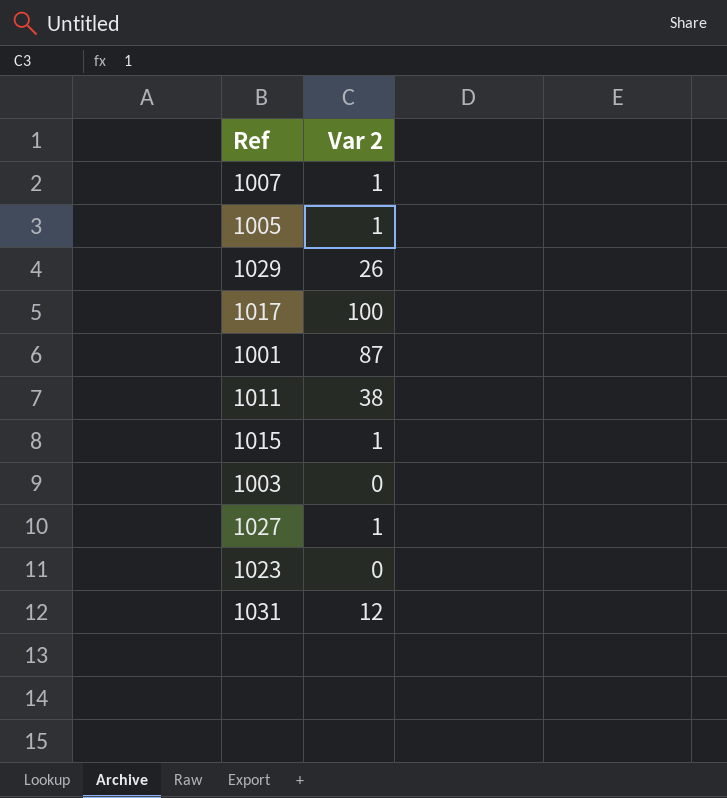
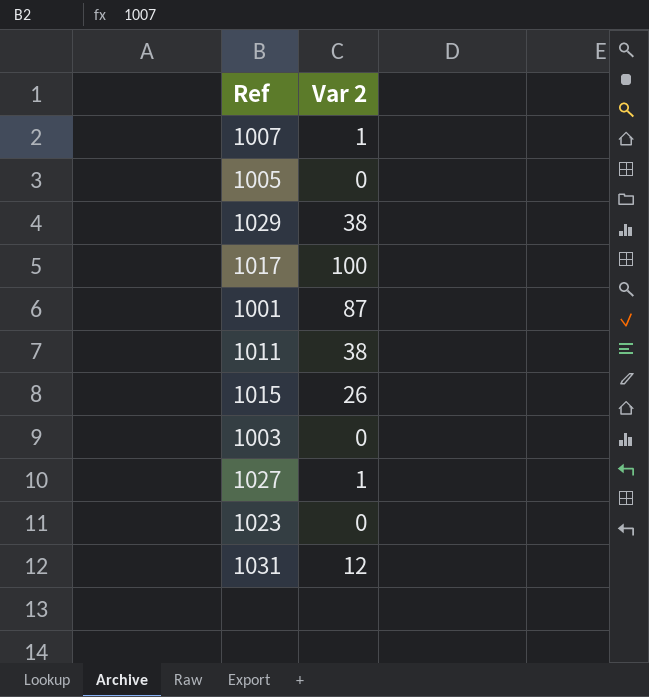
1005 | Var 2: 1 -> 0
1029 | Var 2: 26 -> 38
1015 | Var 2: 1 -> 26

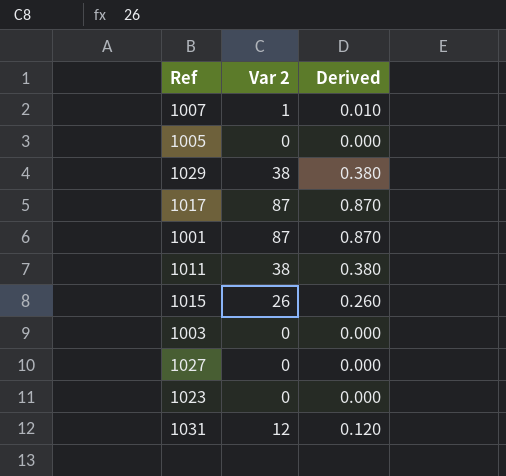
column Derived | formula: none -> [Var 2] * 0.01
1017 | Var 2: 100 -> 87
1027 | Var 2: 1 -> 0

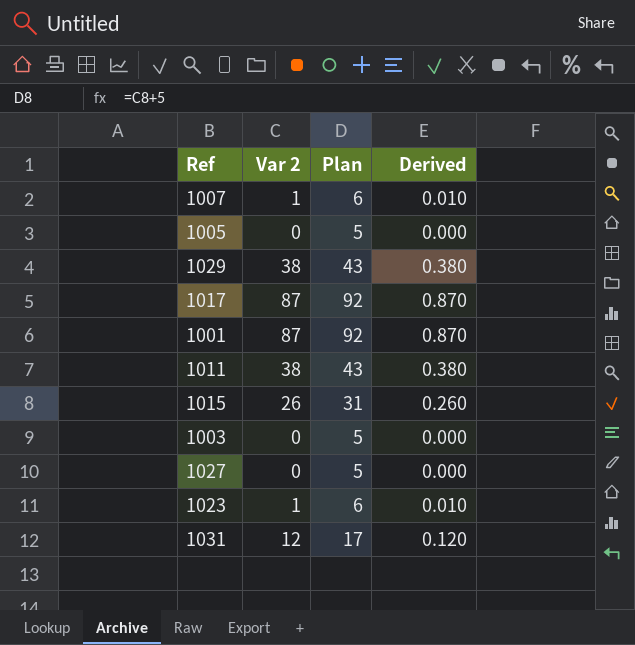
column Plan | formula: none -> [Var 2] + 5
1023 | Var 2: 0 -> 1
1023 | Derived: 0.000 -> 0.010

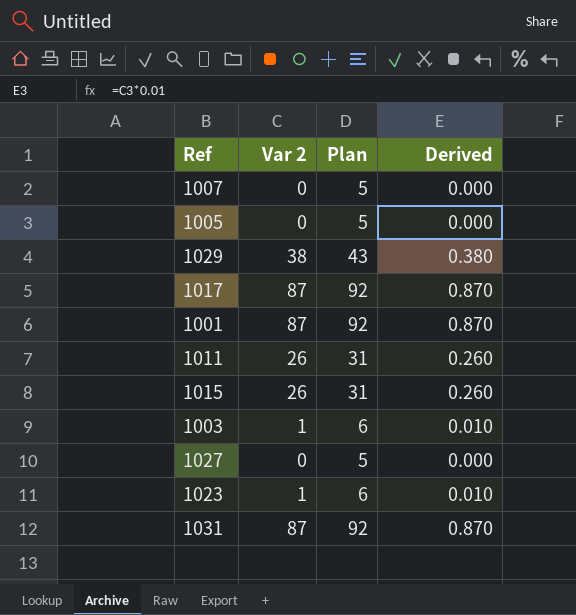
1007 | Var 2: 1 -> 0
1007 | Plan: 6 -> 5
1007 | Derived: 0.010 -> 0.000
1011 | Var 2: 38 -> 26
1011 | Plan: 43 -> 31
1011 | Derived: 0.380 -> 0.260
1003 | Var 2: 0 -> 1
1003 | Plan: 5 -> 6
1003 | Derived: 0.000 -> 0.010
1031 | Var 2: 12 -> 87
1031 | Plan: 17 -> 92
1031 | Derived: 0.120 -> 0.870

